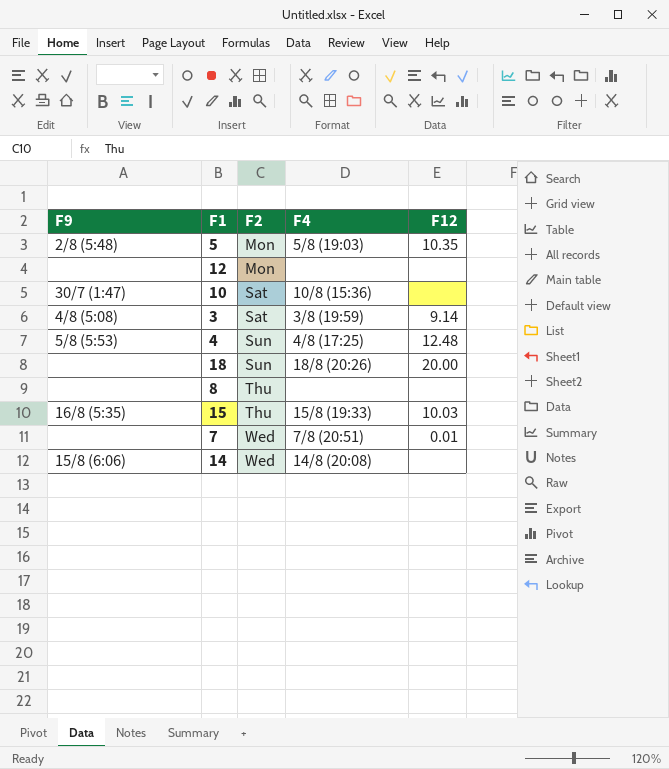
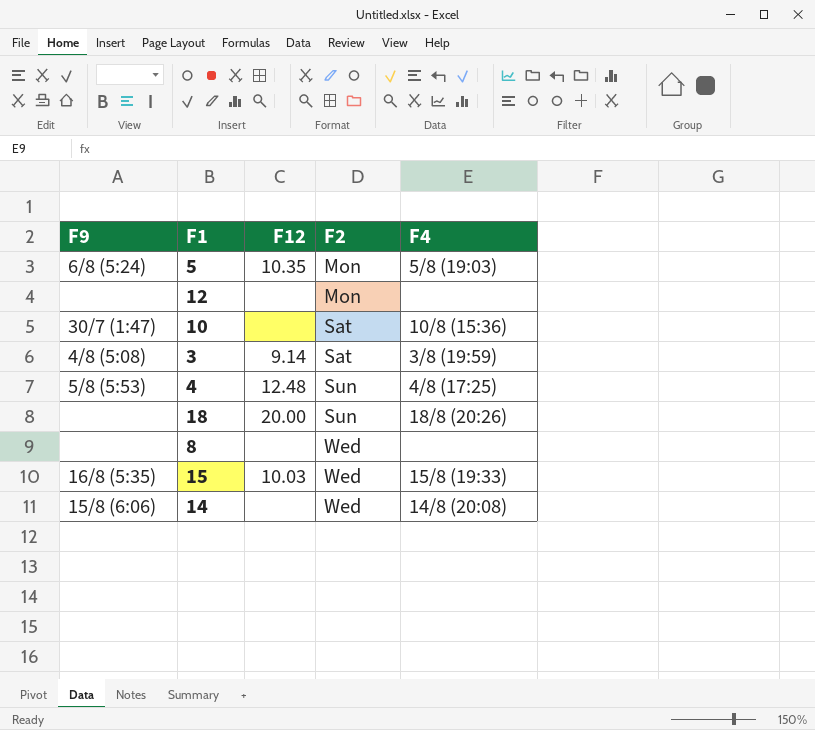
column F12 | position: 5 -> 3
row 7: none | Wed | 7/8 (20:51) | 0.01 -> none
5 | F9: 2/8 (5:48) -> 6/8 (5:24)
8 | F2: Thu -> Wed
15 | F2: Thu -> Wed

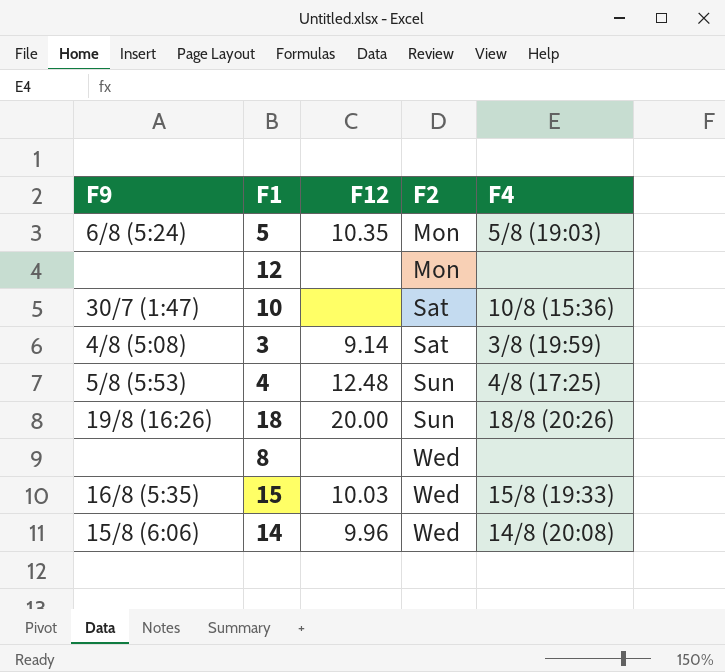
18 | F9: none -> 19/8 (16:26)
14 | F12: none -> 9.96

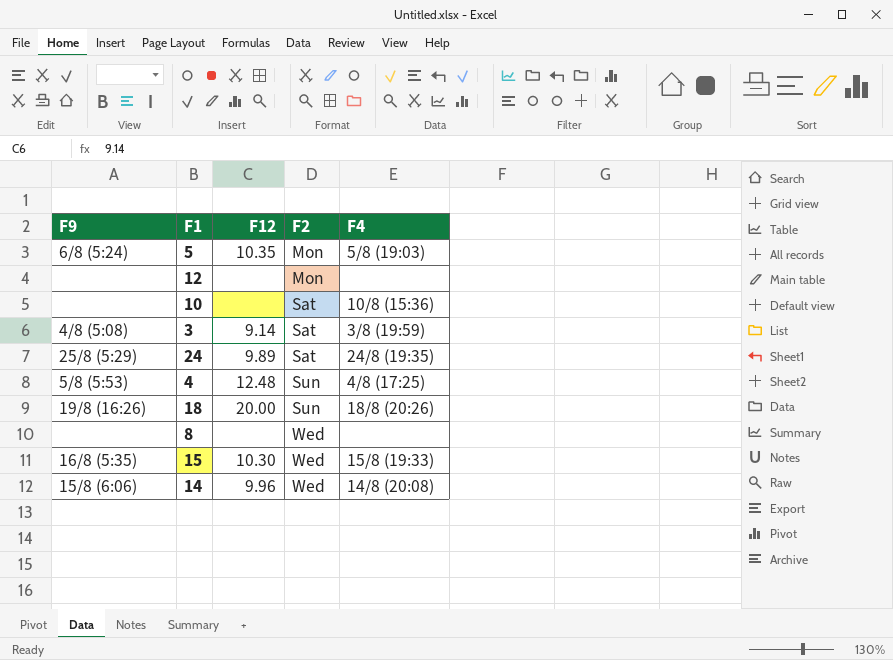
10 | F9: 30/7 (1:47) -> none
row 24: none -> 25/8 (5:29) | 9.89 | Sat | 24/8 (19:35)
15 | F12: 10.03 -> 10.30

